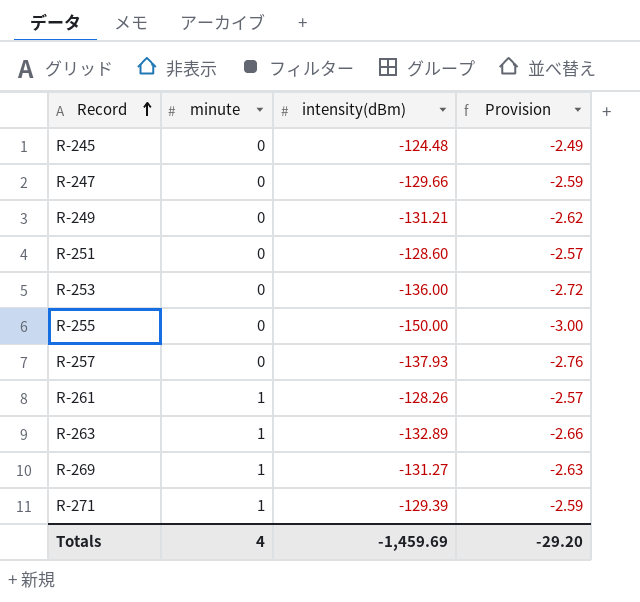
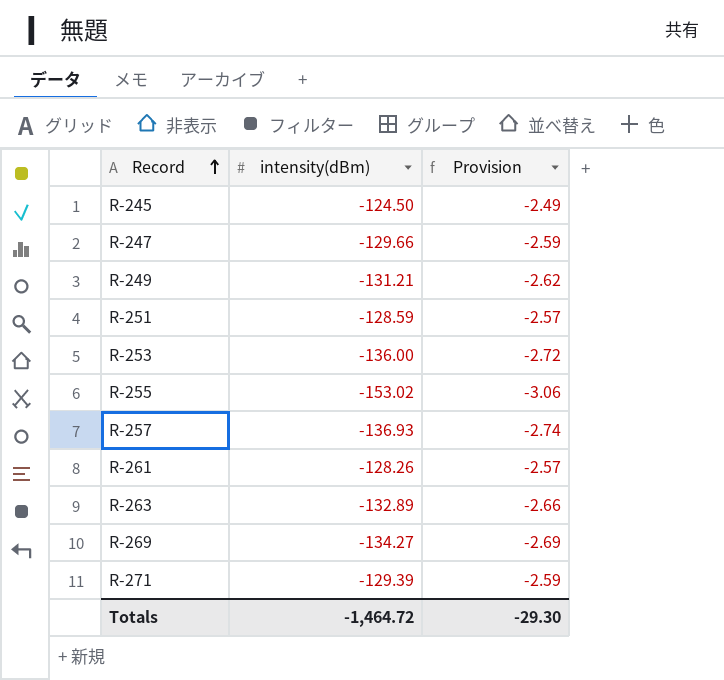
column minute | position: 2 -> none
R-245 | intensity(dBm): -124.48 -> -124.50
R-251 | intensity(dBm): -128.60 -> -128.59
R-255 | intensity(dBm): -150.00 -> -153.02
R-255 | Provision: -3.00 -> -3.06
R-257 | intensity(dBm): -137.93 -> -136.93
R-257 | Provision: -2.76 -> -2.74
R-269 | intensity(dBm): -131.27 -> -134.27
R-269 | Provision: -2.63 -> -2.69
Totals | intensity(dBm): -1,459.69 -> -1,464.72
Totals | Provision: -29.20 -> -29.30

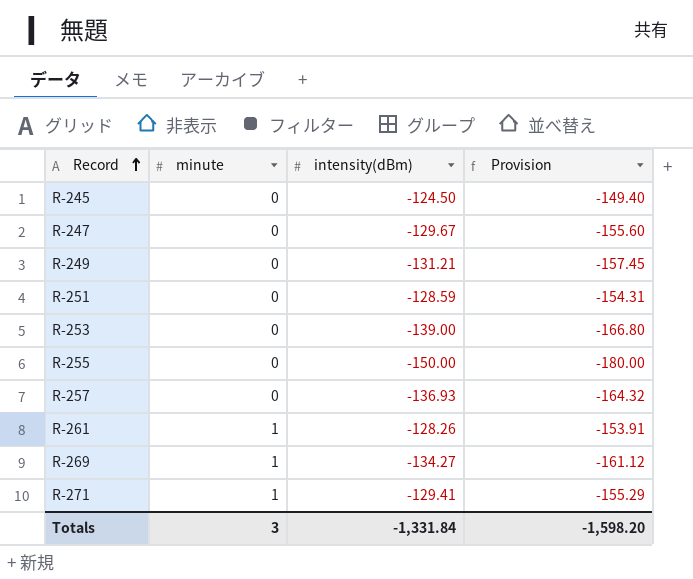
column minute | position: none -> 2
column Provision | formula: [intensity(dBm)] * 0.02 -> [intensity(dBm)] * 1.2
row R-263: -132.89 | -2.66 -> none
R-247 | intensity(dBm): -129.66 -> -129.67
R-253 | intensity(dBm): -136.00 -> -139.00
R-255 | intensity(dBm): -153.02 -> -150.00
R-271 | intensity(dBm): -129.39 -> -129.41
Totals | intensity(dBm): -1,464.72 -> -1,331.84
Totals | Provision: -29.30 -> -1,598.20

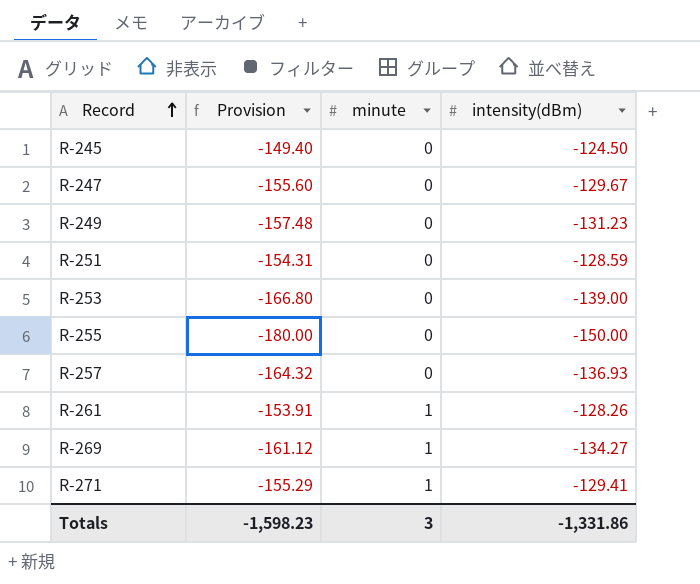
column Provision | position: 4 -> 2
R-249 | Provision: -157.45 -> -157.48
R-249 | intensity(dBm): -131.21 -> -131.23
Totals | Provision: -1,598.20 -> -1,598.23
Totals | intensity(dBm): -1,331.84 -> -1,331.86

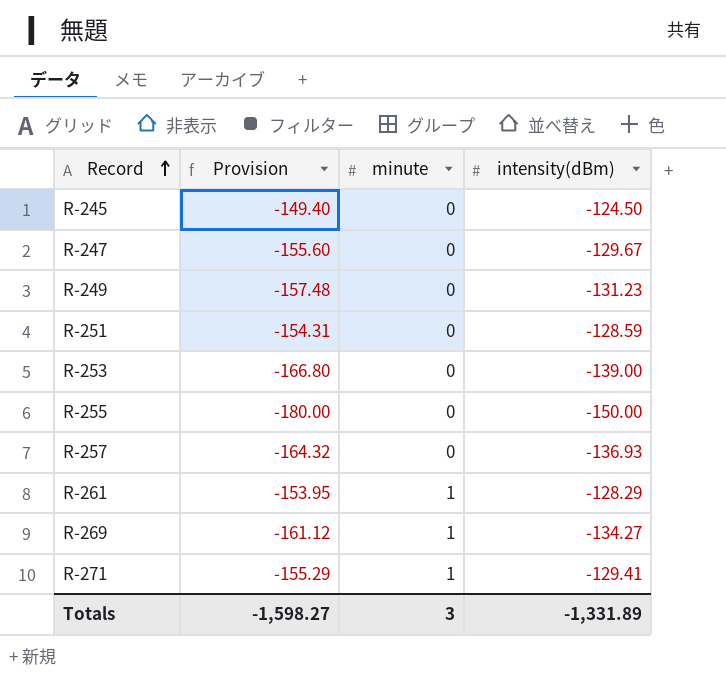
R-261 | Provision: -153.91 -> -153.95
R-261 | intensity(dBm): -128.26 -> -128.29
Totals | Provision: -1,598.23 -> -1,598.27
Totals | intensity(dBm): -1,331.86 -> -1,331.89

